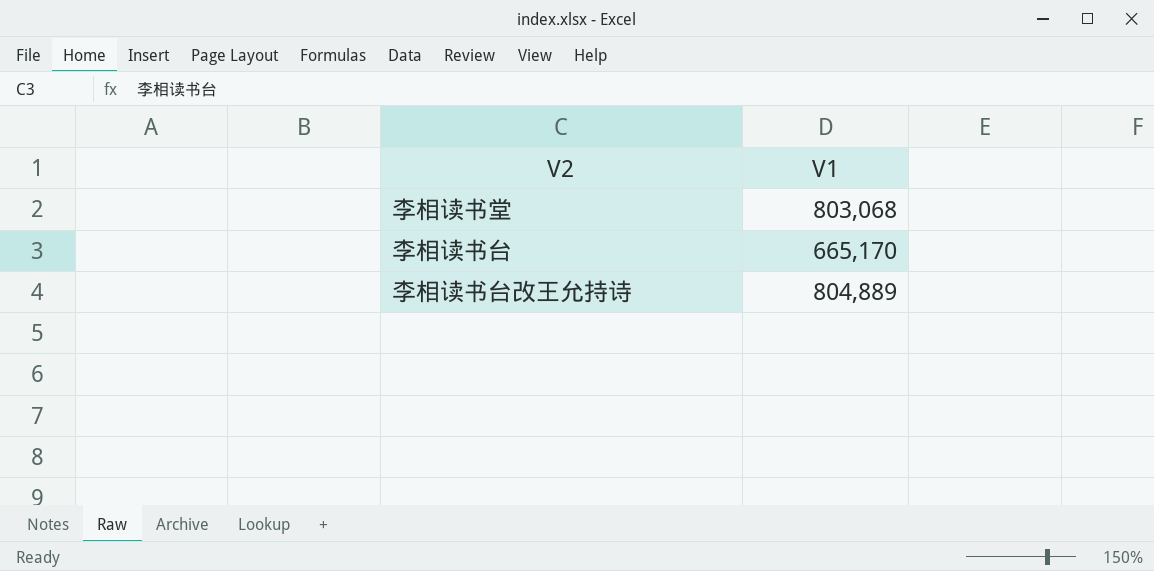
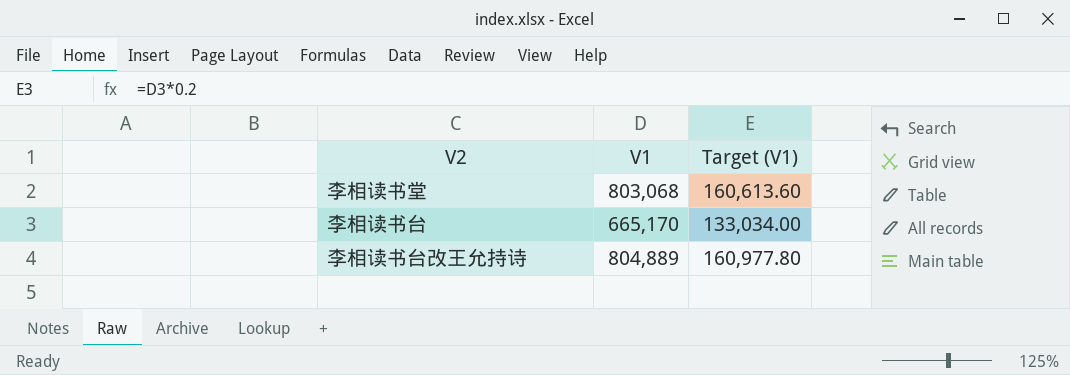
column Target (V1) | formula: none -> [V1] * 0.2

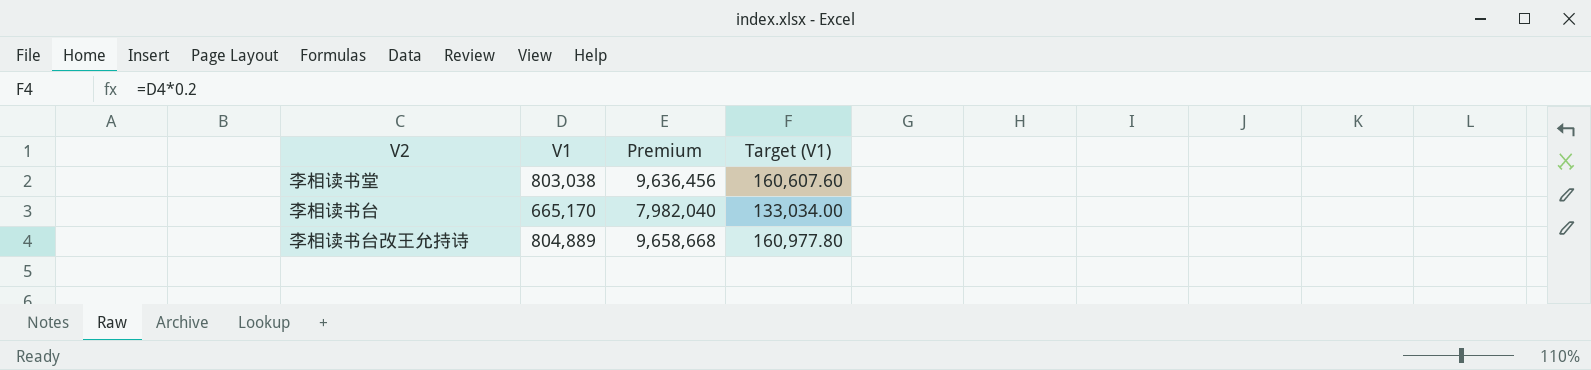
column Premium | formula: none -> [V1] * 12
李相读书堂 | V1: 803,068 -> 803,038
李相读书堂 | Target (V1): 160,613.60 -> 160,607.60

